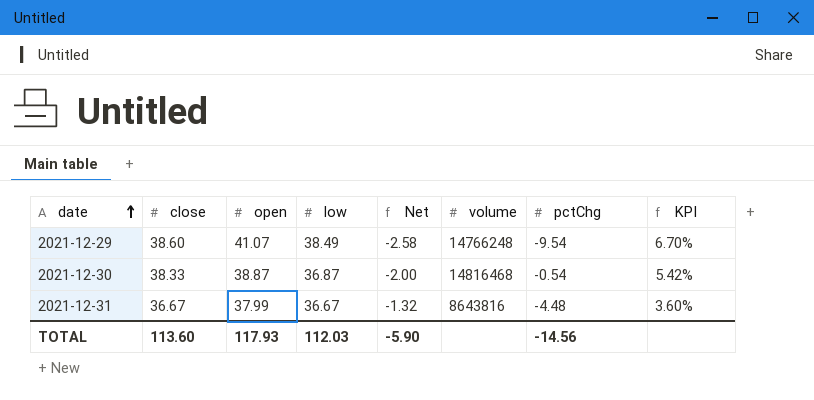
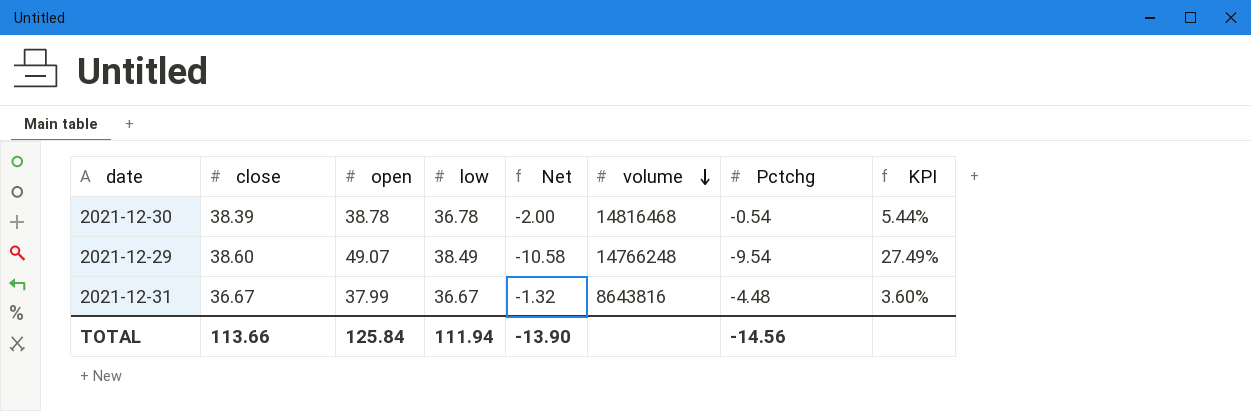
row order: date ascending -> volume descending
column name: pctChg -> Pctchg
2021-12-30 | close: 38.33 -> 38.39
2021-12-30 | open: 38.87 -> 38.78
2021-12-30 | low: 36.87 -> 36.78
2021-12-30 | KPI: 5.42% -> 5.44%
2021-12-29 | open: 41.07 -> 49.07
2021-12-29 | Net: -2.58 -> -10.58
2021-12-29 | KPI: 6.70% -> 27.49%
TOTAL | close: 113.60 -> 113.66
TOTAL | open: 117.93 -> 125.84
TOTAL | low: 112.03 -> 111.94
TOTAL | Net: -5.90 -> -13.90

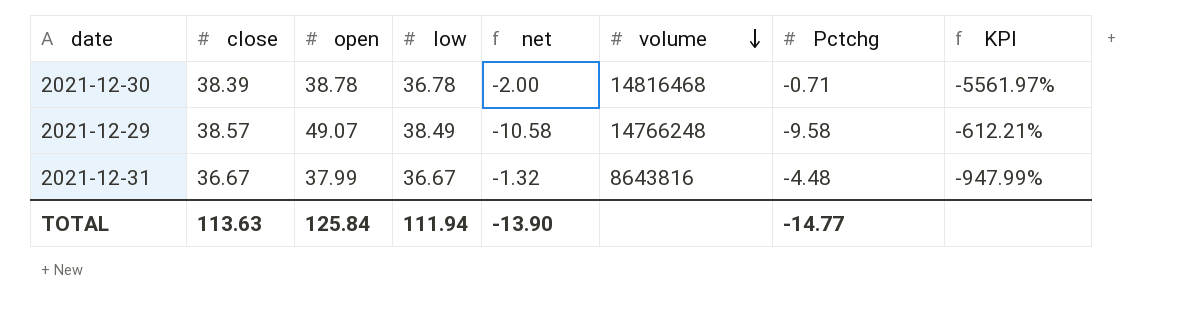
column name: Net -> net
column KPI | formula: ([open] - [low]) / [low] -> ([open] - [Pctchg]) / [Pctchg]
2021-12-30 | Pctchg: -0.54 -> -0.71
2021-12-29 | close: 38.60 -> 38.57
2021-12-29 | Pctchg: -9.54 -> -9.58
TOTAL | close: 113.66 -> 113.63
TOTAL | Pctchg: -14.56 -> -14.77

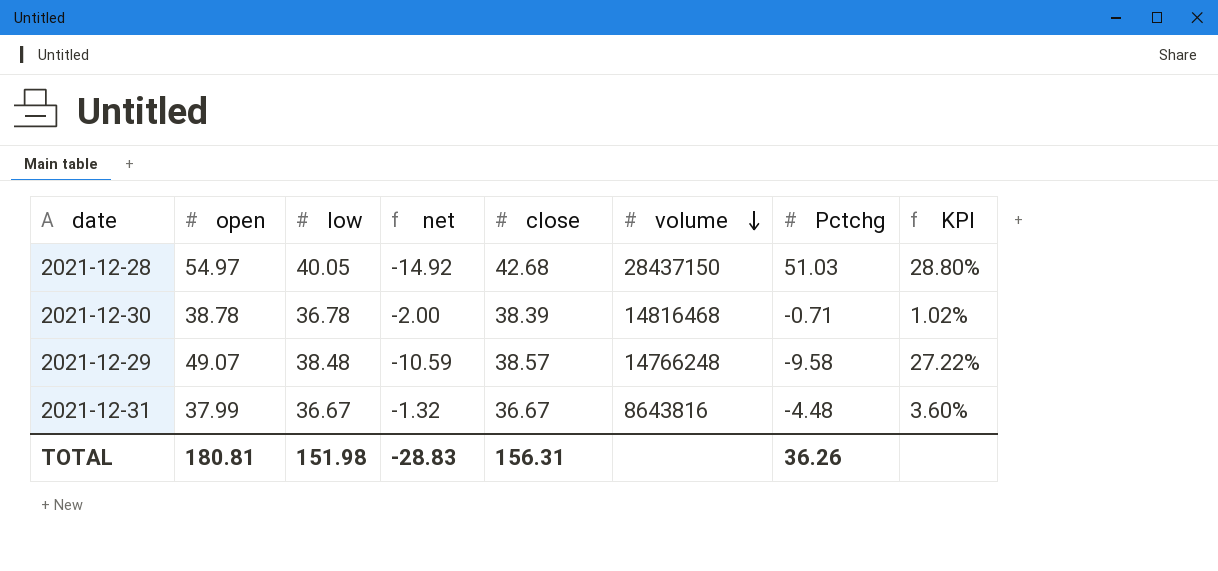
column close | position: 2 -> 5
column KPI | formula: ([open] - [Pctchg]) / [Pctchg] -> ([open] - [close]) / [close]
row 2021-12-28: none -> 54.97 | 40.05 | -14.92 | 42.68 | 28437150 | 51.03 | 28.80%
2021-12-29 | low: 38.49 -> 38.48
2021-12-29 | net: -10.58 -> -10.59
TOTAL | open: 125.84 -> 180.81
TOTAL | low: 111.94 -> 151.98
TOTAL | net: -13.90 -> -28.83
TOTAL | close: 113.63 -> 156.31
TOTAL | Pctchg: -14.77 -> 36.26

